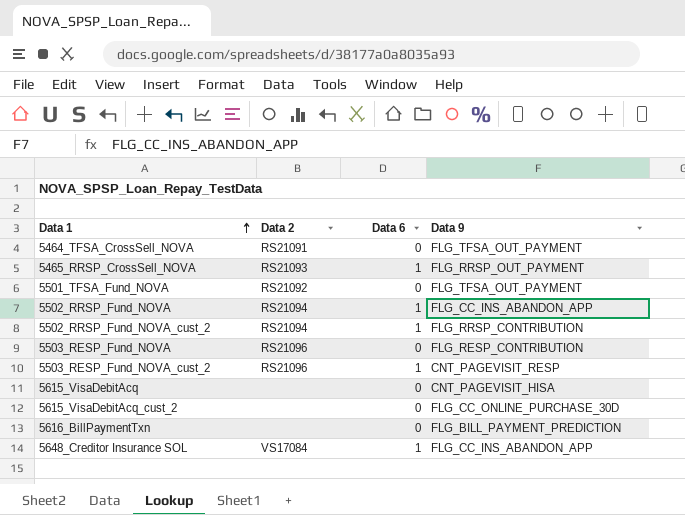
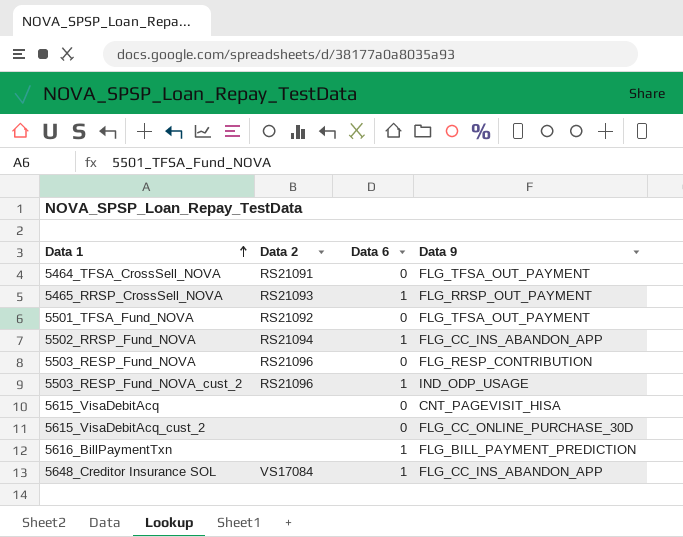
row 5502_RRSP_Fund_NOVA_cust_2: RS21094 | 1 | FLG_RRSP_CONTRIBUTION -> none
5503_RESP_Fund_NOVA_cust_2 | Data 9: CNT_PAGEVISIT_RESP -> IND_ODP_USAGE
5616_BillPaymentTxn | Data 6: 0 -> 1

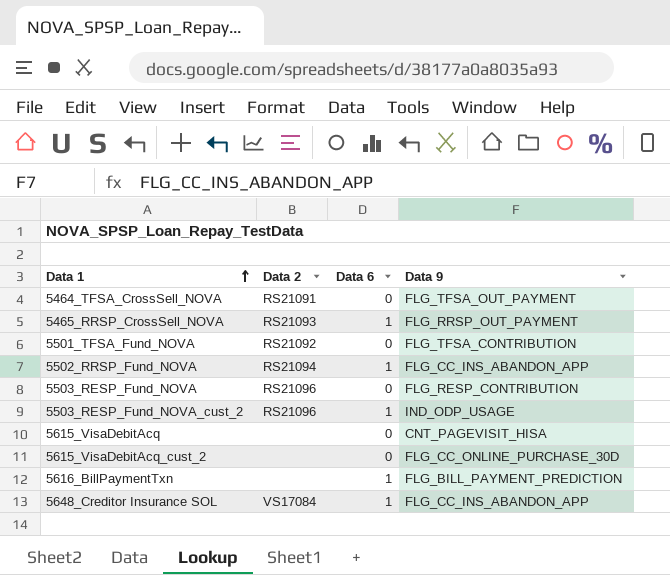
5501_TFSA_Fund_NOVA | Data 9: FLG_TFSA_OUT_PAYMENT -> FLG_TFSA_CONTRIBUTION

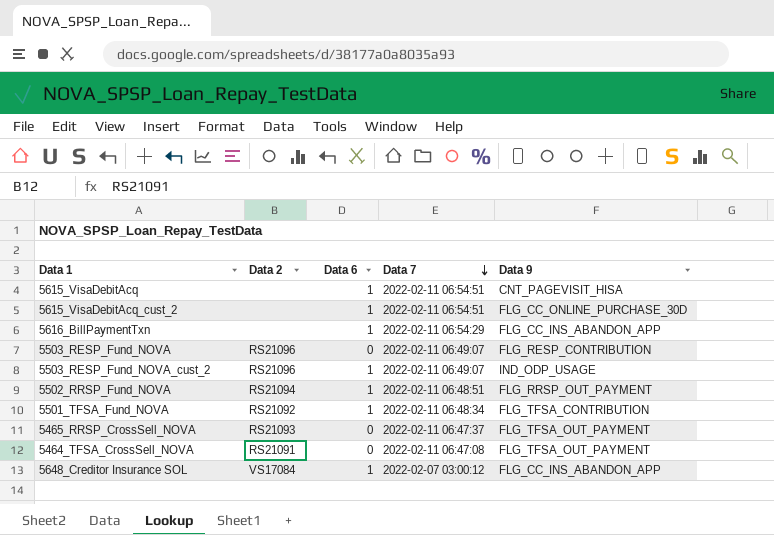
row order: Data 1 ascending -> Data 7 descending
column Data 7 | position: none -> 4
5615_VisaDebitAcq | Data 6: 0 -> 1
5615_VisaDebitAcq_cust_2 | Data 6: 0 -> 1
5616_BillPaymentTxn | Data 9: FLG_BILL_PAYMENT_PREDICTION -> FLG_CC_INS_ABANDON_APP
5502_RRSP_Fund_NOVA | Data 9: FLG_CC_INS_ABANDON_APP -> FLG_RRSP_OUT_PAYMENT
5501_TFSA_Fund_NOVA | Data 6: 0 -> 1
5465_RRSP_CrossSell_NOVA | Data 6: 1 -> 0
5465_RRSP_CrossSell_NOVA | Data 9: FLG_RRSP_OUT_PAYMENT -> FLG_TFSA_OUT_PAYMENT

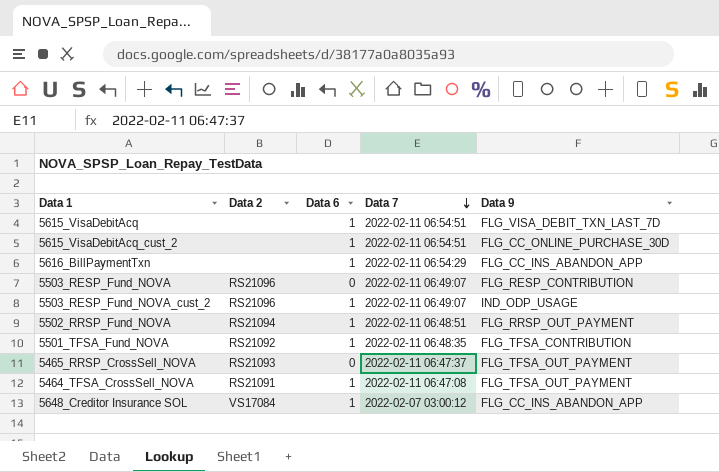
5615_VisaDebitAcq | Data 9: CNT_PAGEVISIT_HISA -> FLG_VISA_DEBIT_TXN_LAST_7D
5501_TFSA_Fund_NOVA | Data 7: 2022-02-11 06:48:34 -> 2022-02-11 06:48:35
5464_TFSA_CrossSell_NOVA | Data 6: 0 -> 1

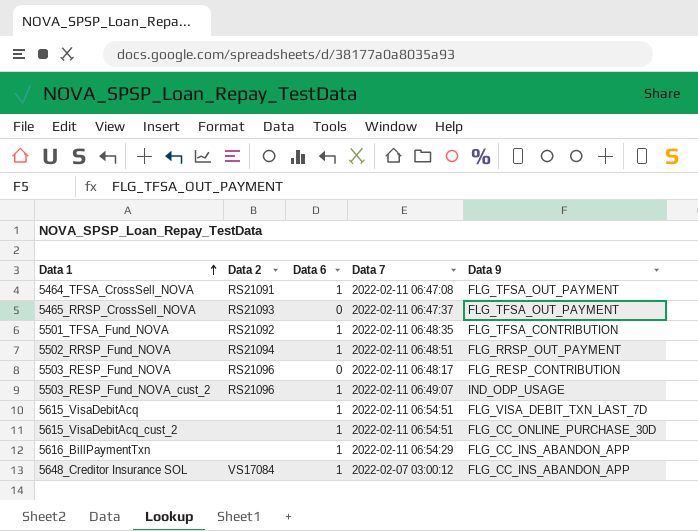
row order: Data 7 descending -> Data 1 ascending
5503_RESP_Fund_NOVA | Data 7: 2022-02-11 06:49:07 -> 2022-02-11 06:48:17

